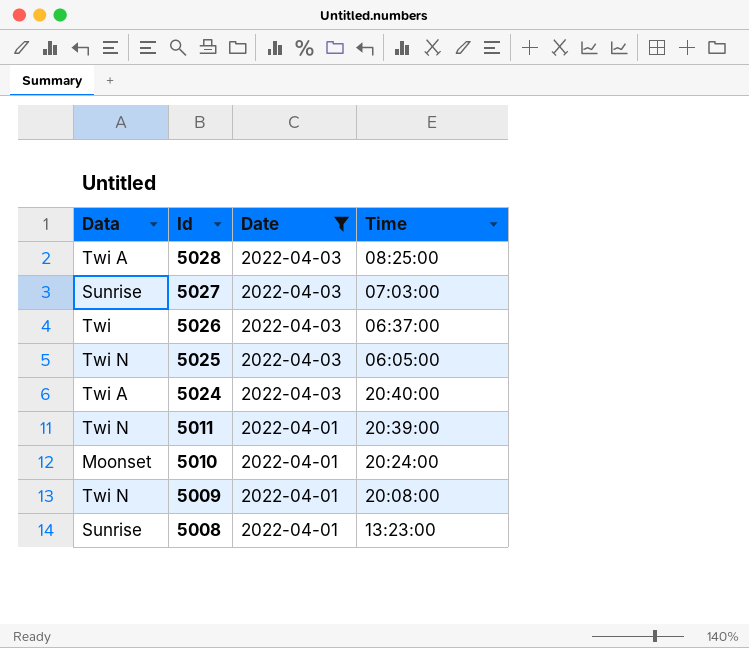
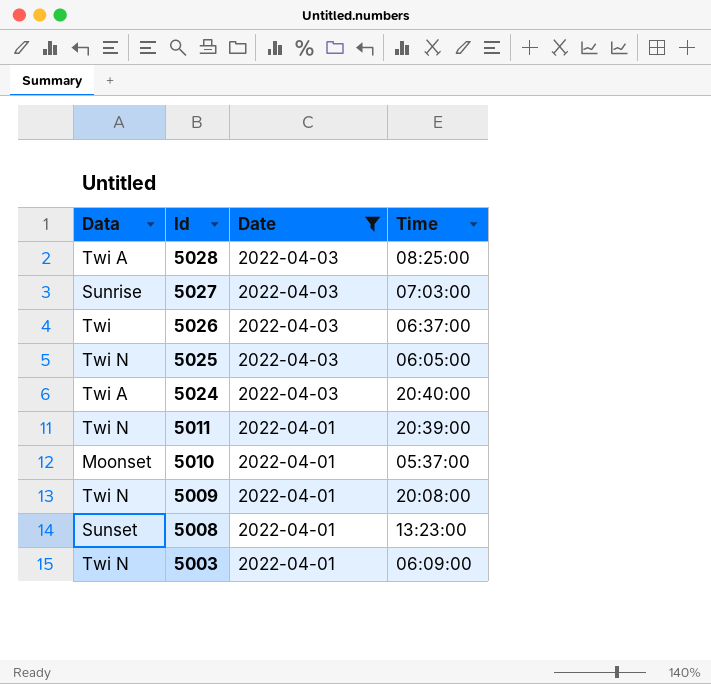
5010 | Time: 20:24:00 -> 05:37:00
5008 | Data: Sunrise -> Sunset
row 5003: none -> Twi N | 2022-04-01 | 06:09:00

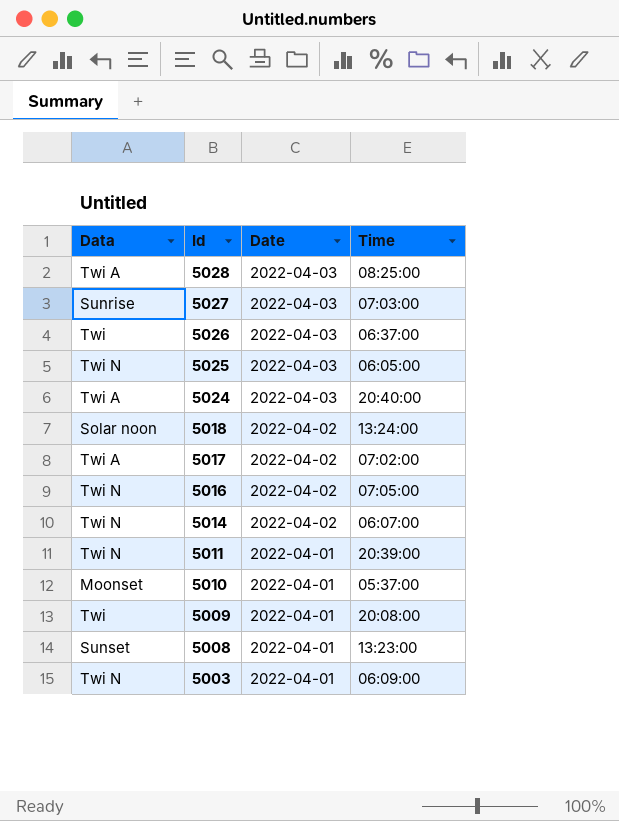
filter: Date != 2022-04-02 -> none
5009 | Data: Twi N -> Twi

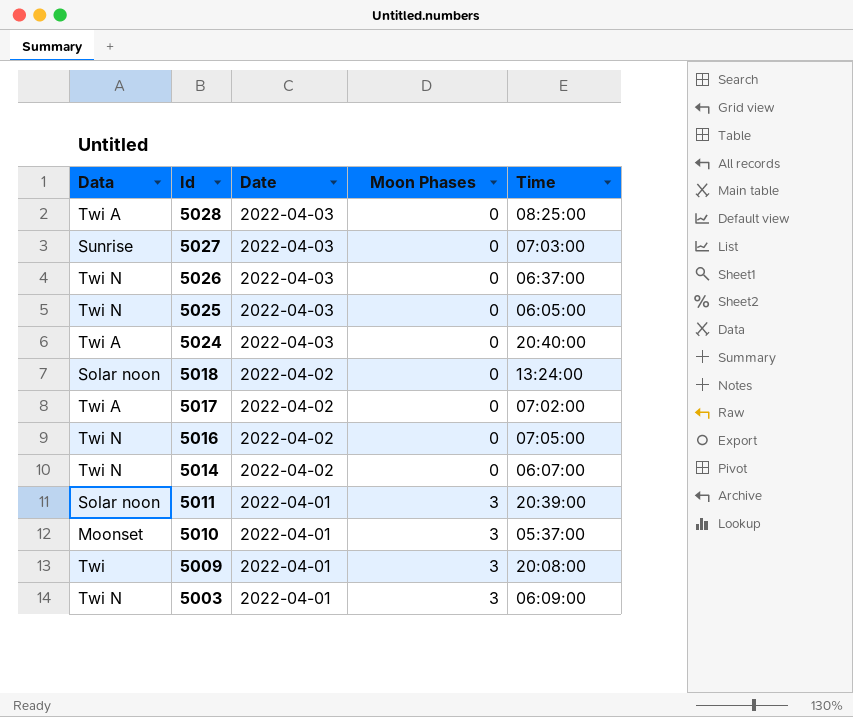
column Moon Phases | position: none -> 4
row 5008: Sunset | 2022-04-01 | 13:23:00 -> none
5026 | Data: Twi -> Twi N
5011 | Data: Twi N -> Solar noon

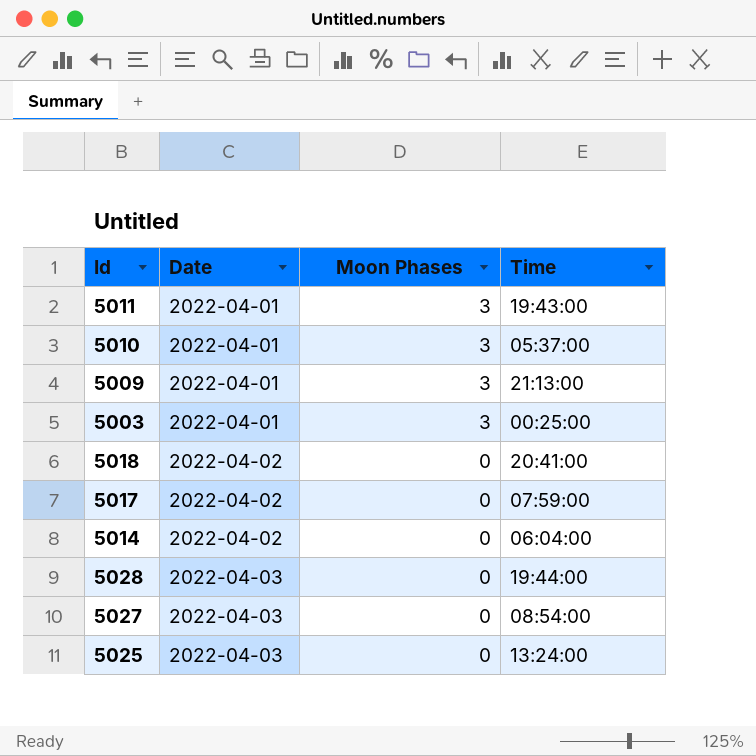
row order: Id descending -> Date ascending
column Data | position: 1 -> none
row 5026: Twi N | 2022-04-03 | 0 | 06:37:00 -> none
row 5024: Twi A | 2022-04-03 | 0 | 20:40:00 -> none
row 5016: Twi N | 2022-04-02 | 0 | 07:05:00 -> none
5011 | Time: 20:39:00 -> 19:43:00
5009 | Time: 20:08:00 -> 21:13:00
5003 | Time: 06:09:00 -> 00:25:00
5018 | Time: 13:24:00 -> 20:41:00
5017 | Time: 07:02:00 -> 07:59:00
5014 | Time: 06:07:00 -> 06:04:00
5028 | Time: 08:25:00 -> 19:44:00
5027 | Time: 07:03:00 -> 08:54:00
5025 | Time: 06:05:00 -> 13:24:00

